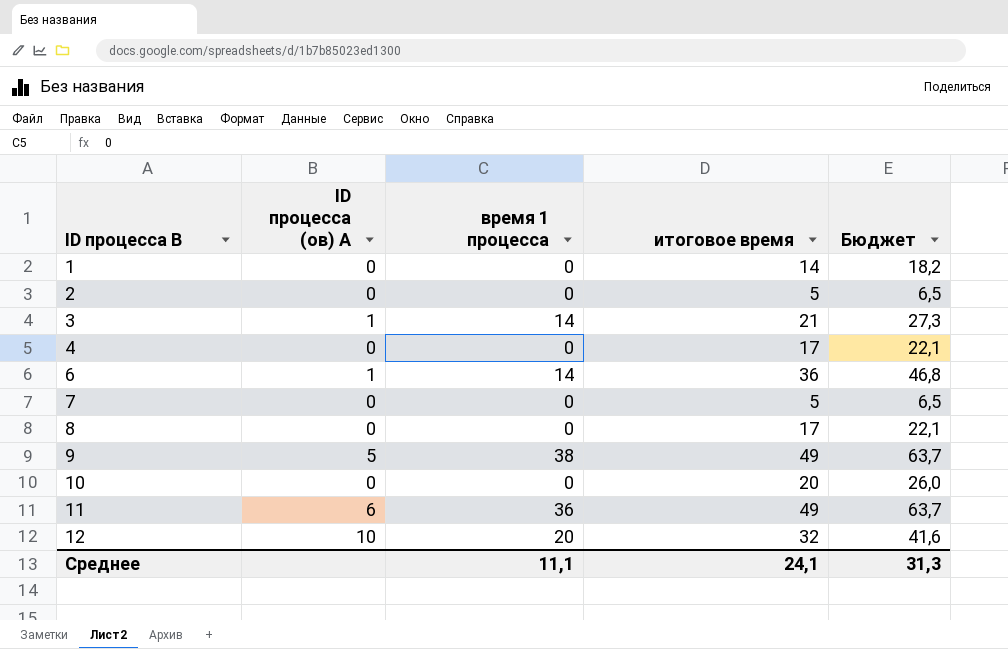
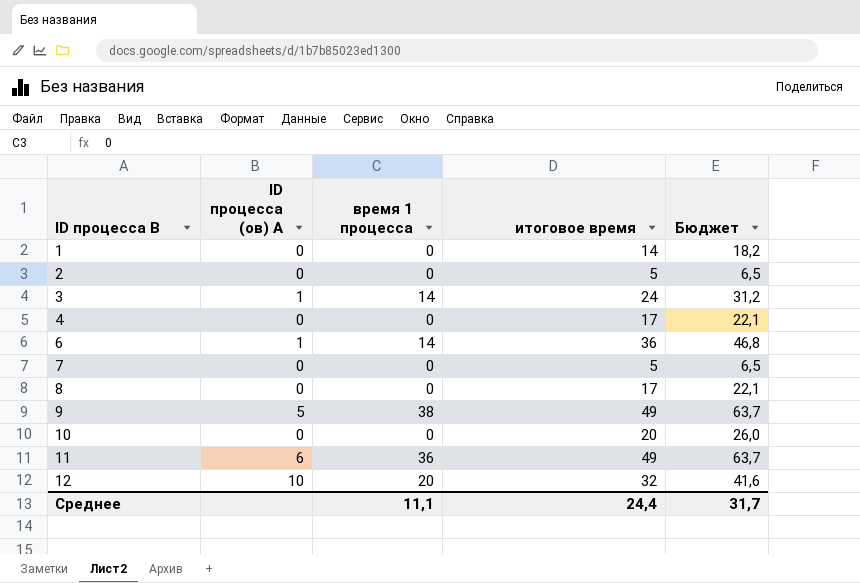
3 | итоговое время: 21 -> 24
3 | Бюджет: 27,3 -> 31,2
Среднее | итоговое время: 24,1 -> 24,4
Среднее | Бюджет: 31,3 -> 31,7

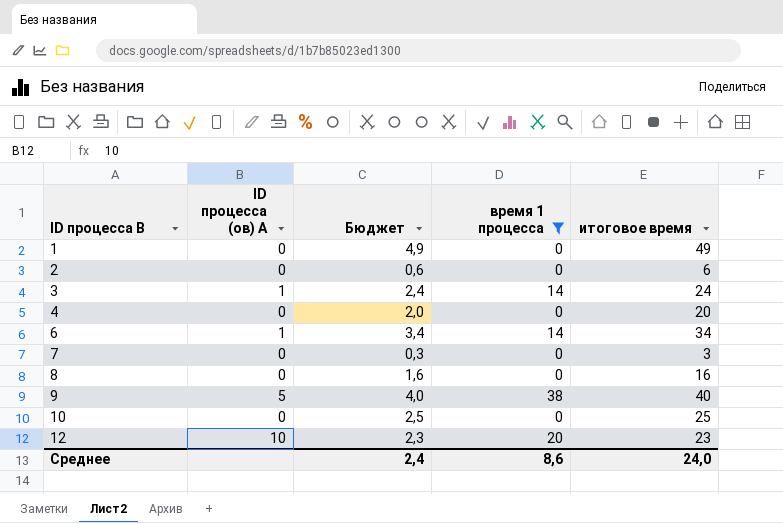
filter: none -> время 1 процесса != 36
column Бюджет | formula: [итоговое время] * 1,3 -> [итоговое время] * 0,1
column Бюджет | position: 5 -> 3
1 | итоговое время: 14 -> 49
2 | итоговое время: 5 -> 6
4 | итоговое время: 17 -> 20
6 | итоговое время: 36 -> 34
7 | итоговое время: 5 -> 3
8 | итоговое время: 17 -> 16
9 | итоговое время: 49 -> 40
10 | итоговое время: 20 -> 25
12 | итоговое время: 32 -> 23
Среднее | Бюджет: 31,7 -> 2,4
Среднее | время 1 процесса: 11,1 -> 8,6
Среднее | итоговое время: 24,4 -> 24,0

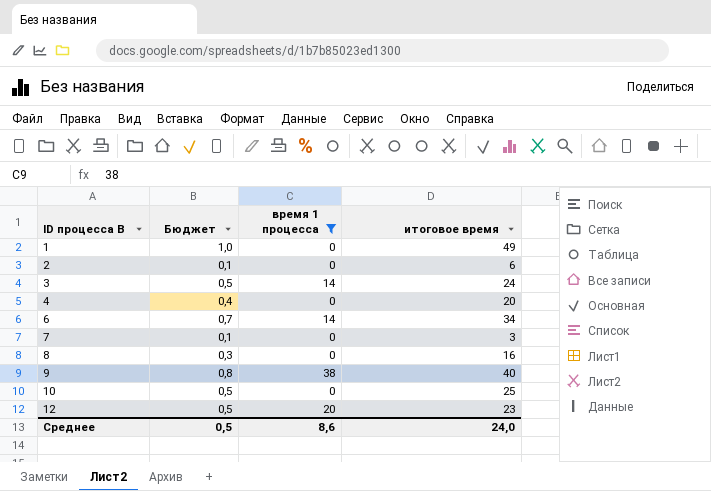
column ID процесса (ов) A | position: 2 -> none
column Бюджет | formula: [итоговое время] * 0,1 -> [итоговое время] * 0,02
Среднее | Бюджет: 2,4 -> 0,5

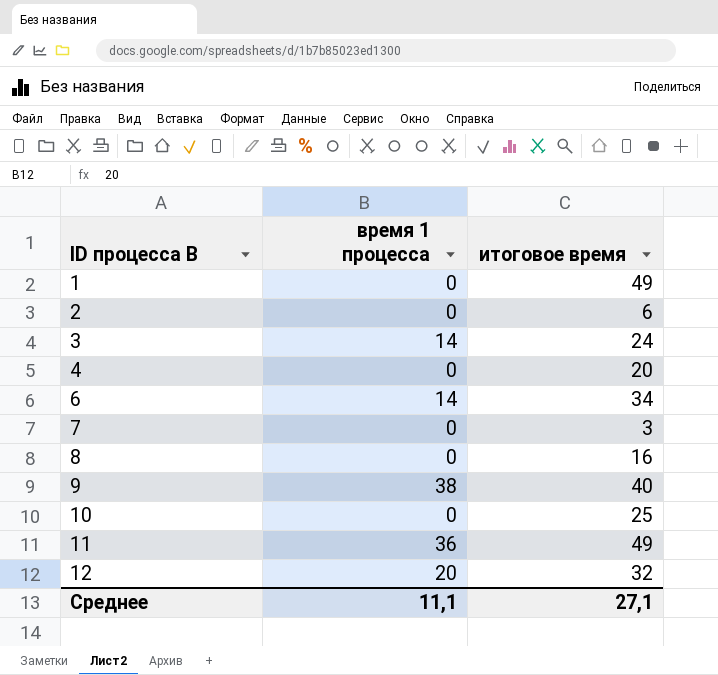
filter: время 1 процесса != 36 -> none
column Бюджет | formula: [итоговое время] * 0,02 -> none
12 | итоговое время: 23 -> 32
Среднее | время 1 процесса: 8,6 -> 11,1
Среднее | итоговое время: 24,0 -> 27,1

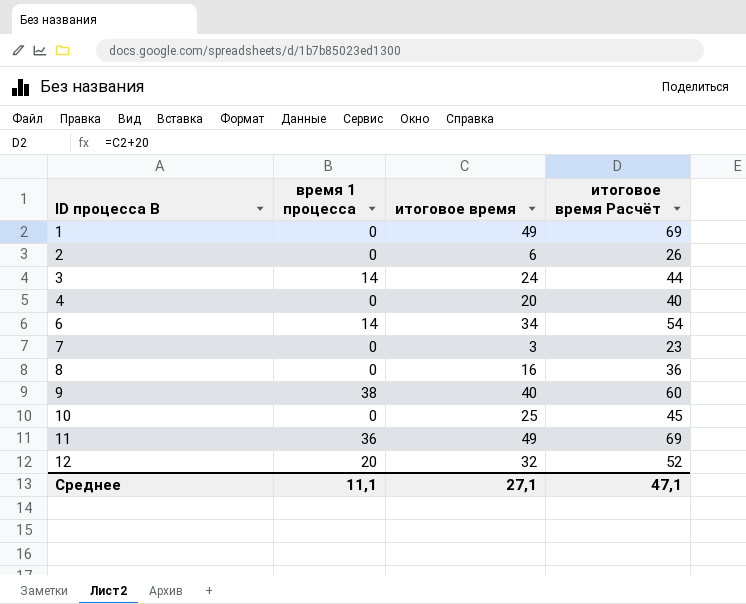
column итоговое время Расчёт | formula: none -> [итоговое время] + 20

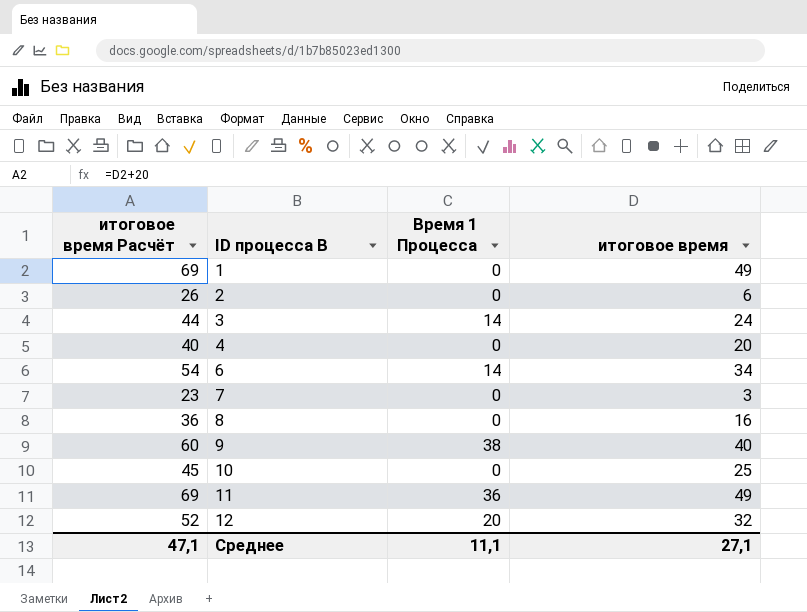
column итоговое время Расчёт | position: 4 -> 1
column name: время 1 процесса -> Время 1 Процесса

